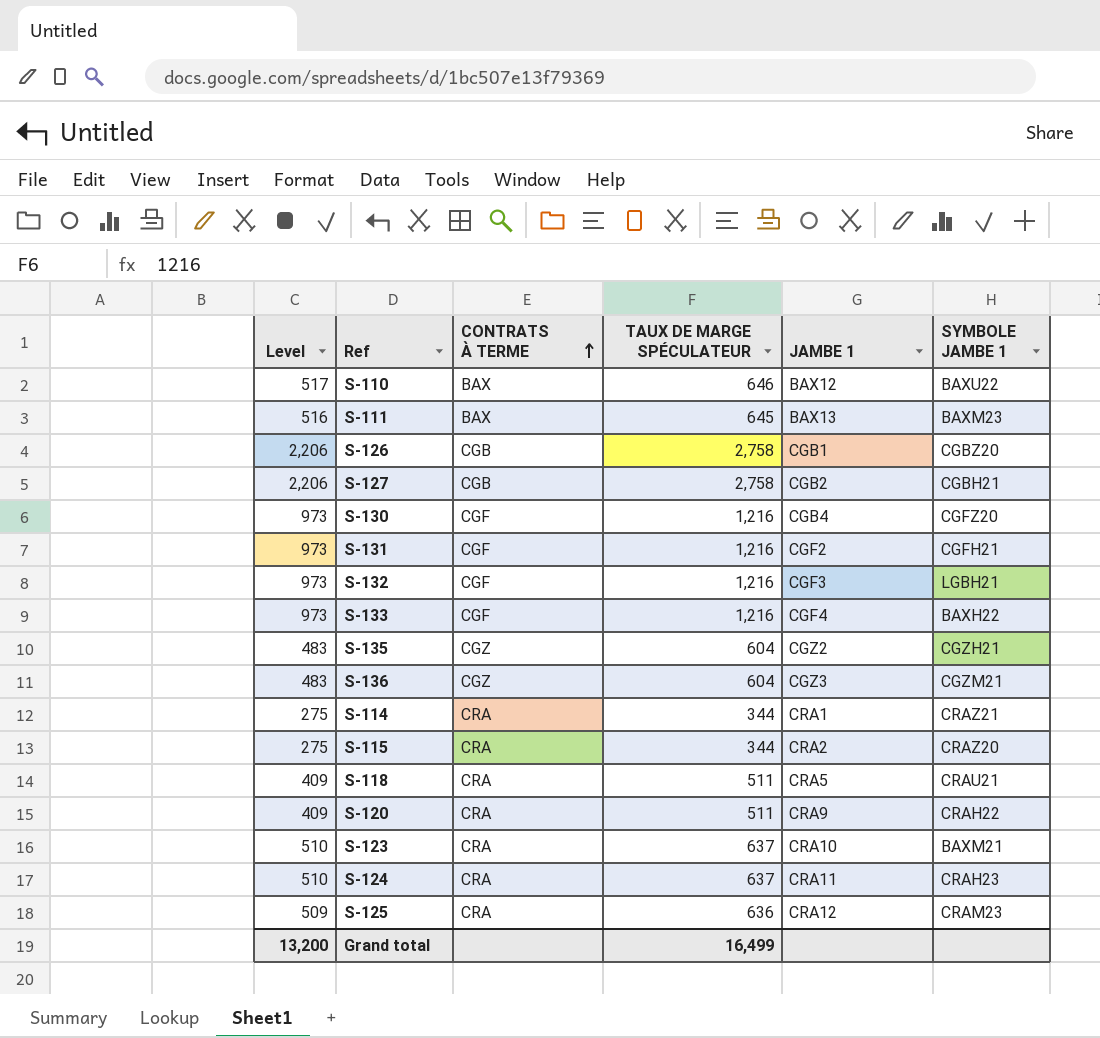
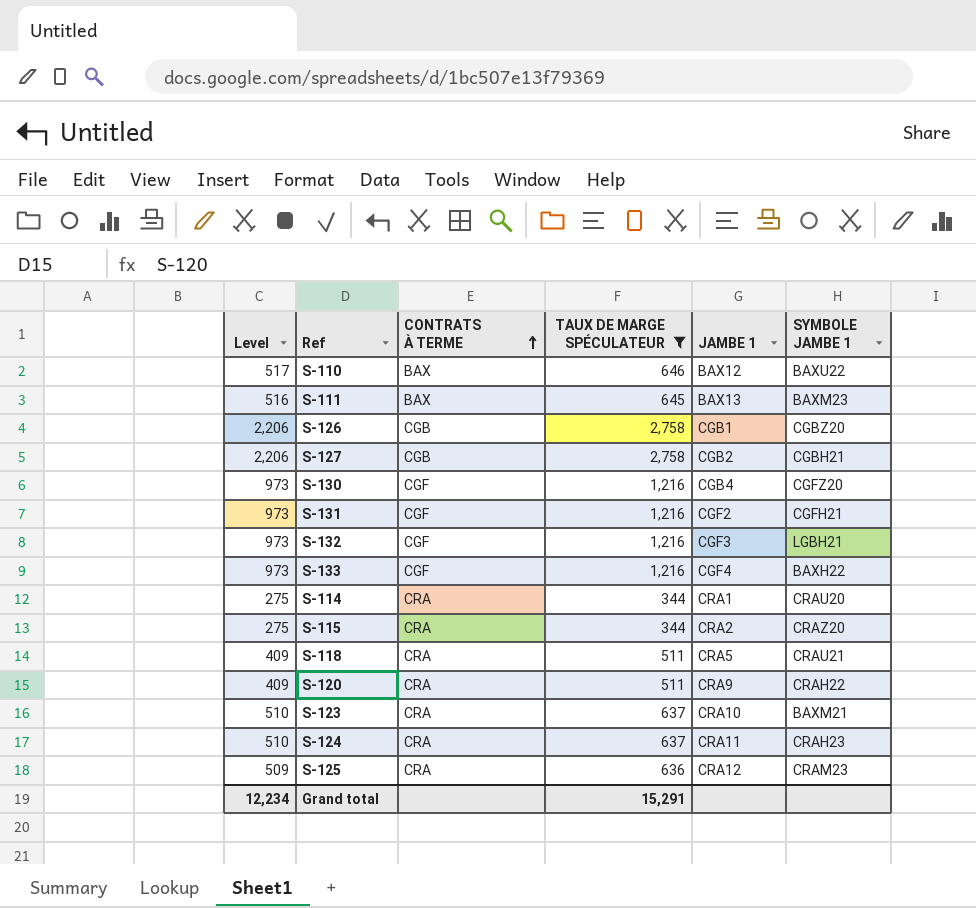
filter: none -> TAUX DE MARGE SPÉCULATEUR != 604
S-114 | SYMBOLE JAMBE 1: CRAZ21 -> CRAU20
Grand total | Level: 13,200 -> 12,234
Grand total | TAUX DE MARGE SPÉCULATEUR: 16,499 -> 15,291

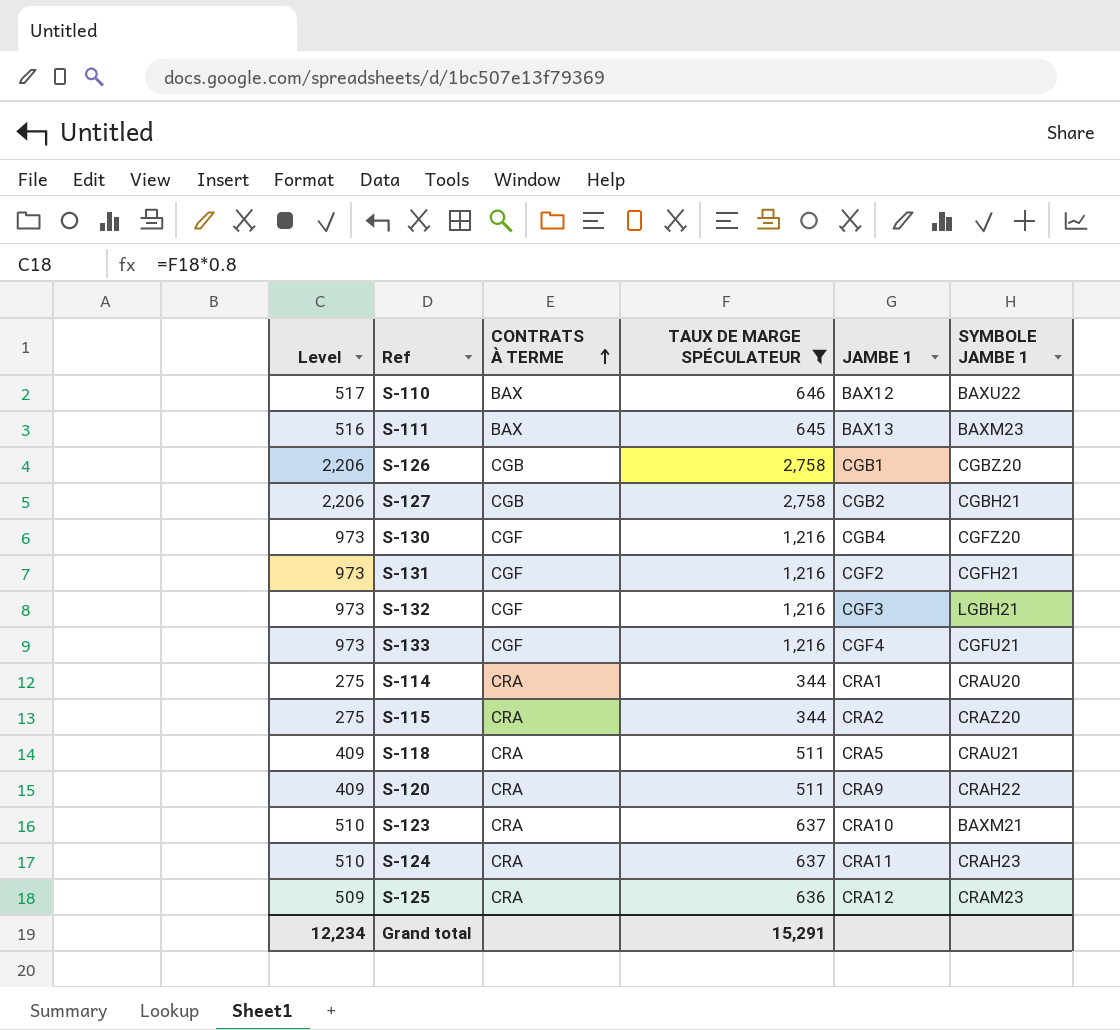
S-133 | SYMBOLE JAMBE 1: BAXH22 -> CGFU21

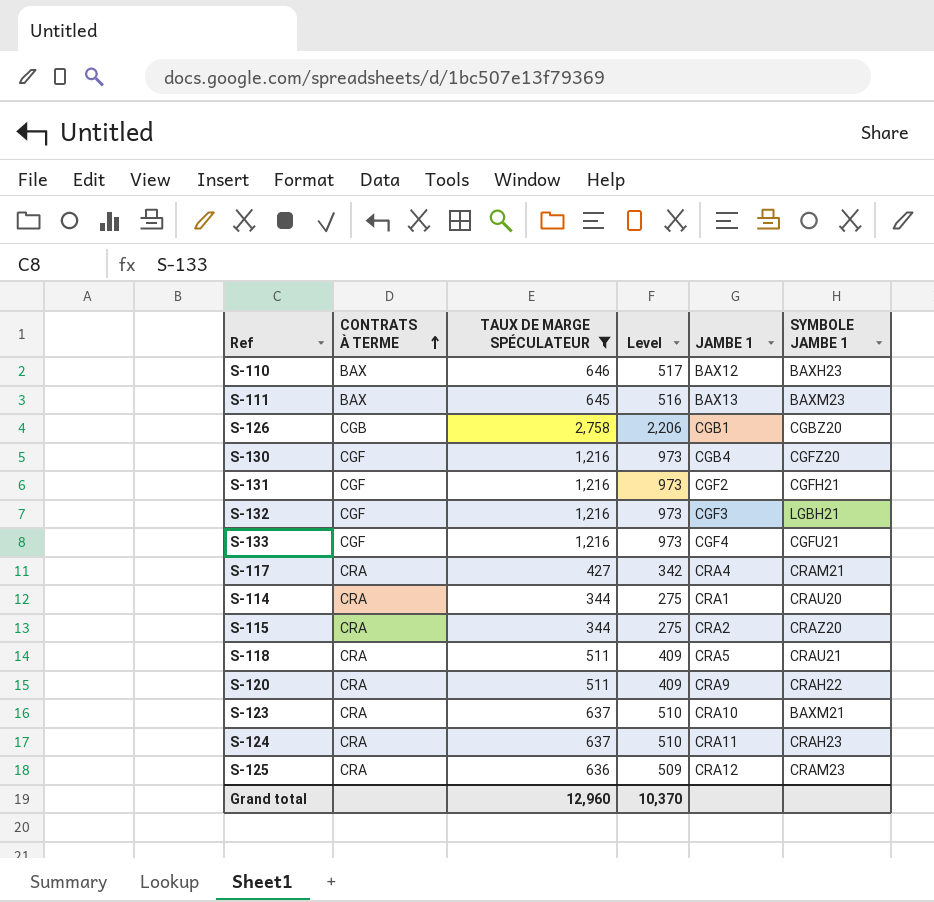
column Level | position: 1 -> 4
row S-127: 2,206 | CGB | 2,758 | CGB2 | CGBH21 -> none
S-110 | SYMBOLE JAMBE 1: BAXU22 -> BAXH23
row S-117: none -> CRA | 427 | 342 | CRA4 | CRAM21
Grand total | TAUX DE MARGE SPÉCULATEUR: 15,291 -> 12,960
Grand total | Level: 12,234 -> 10,370

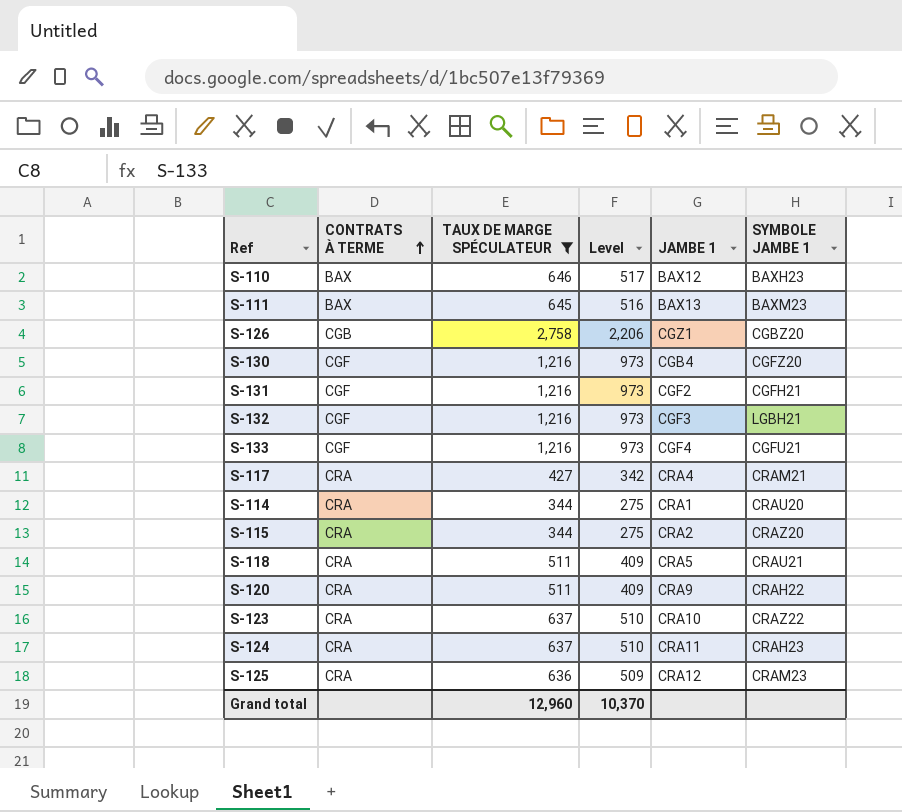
S-126 | JAMBE 1: CGB1 -> CGZ1
S-123 | SYMBOLE JAMBE 1: BAXM21 -> CRAZ22

